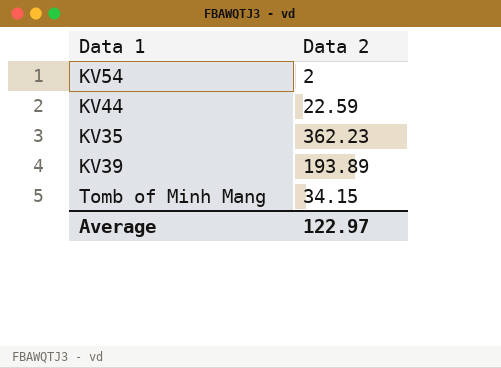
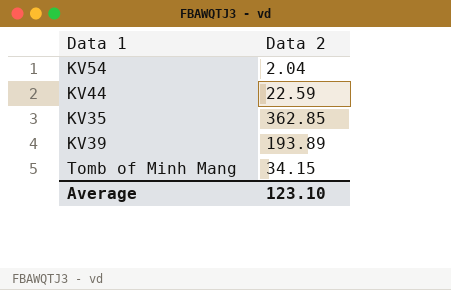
KV54 | Data 2: 2 -> 2.04
KV35 | Data 2: 362.23 -> 362.85
Average | Data 2: 122.97 -> 123.10

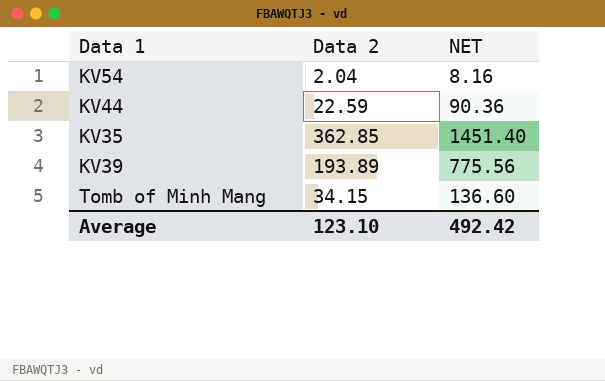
column NET | formula: none -> [Data 2] * 4

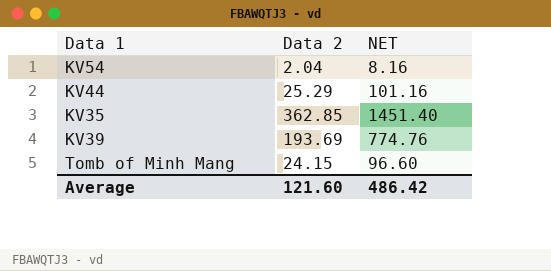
KV44 | Data 2: 22.59 -> 25.29
KV44 | NET: 90.36 -> 101.16
KV39 | Data 2: 193.89 -> 193.69
KV39 | NET: 775.56 -> 774.76
Tomb of Minh Mang | Data 2: 34.15 -> 24.15
Tomb of Minh Mang | NET: 136.60 -> 96.60
Average | Data 2: 123.10 -> 121.60
Average | NET: 492.42 -> 486.42

